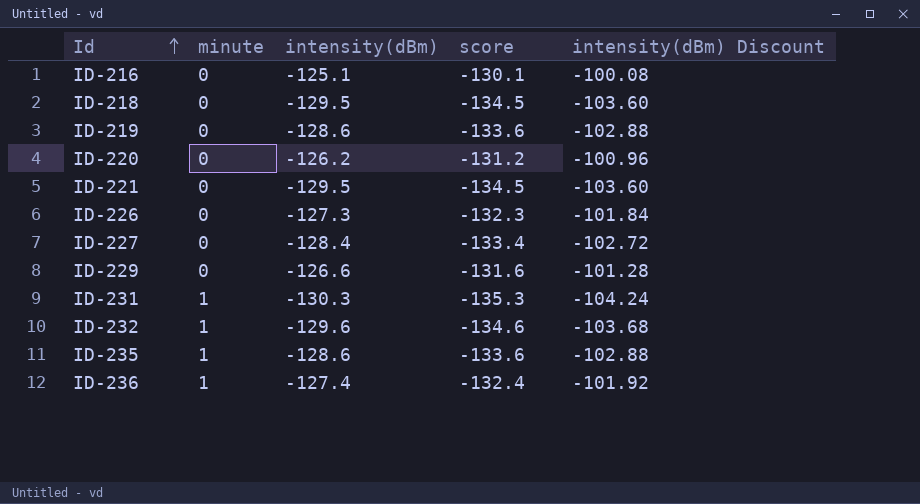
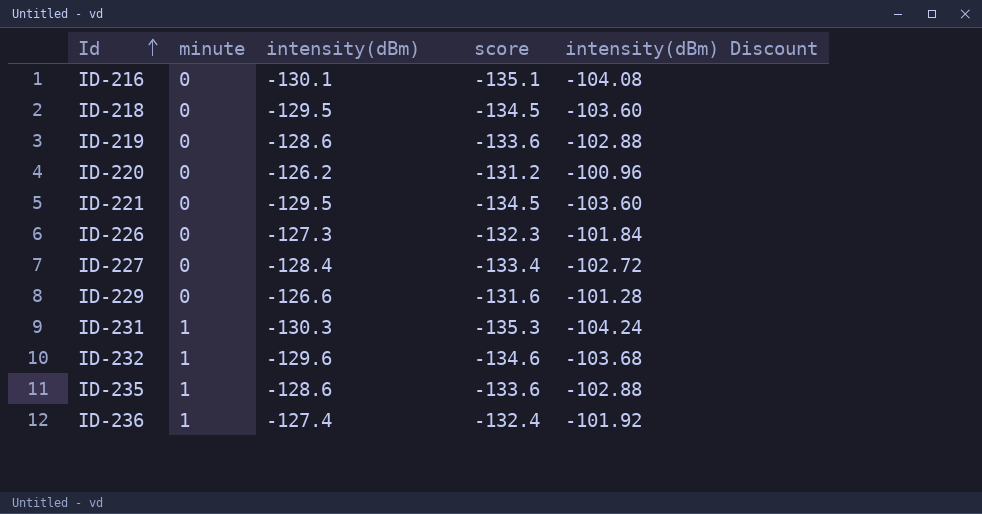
ID-216 | intensity(dBm): -125.1 -> -130.1
ID-216 | score: -130.1 -> -135.1
ID-216 | intensity(dBm) Discount: -100.08 -> -104.08

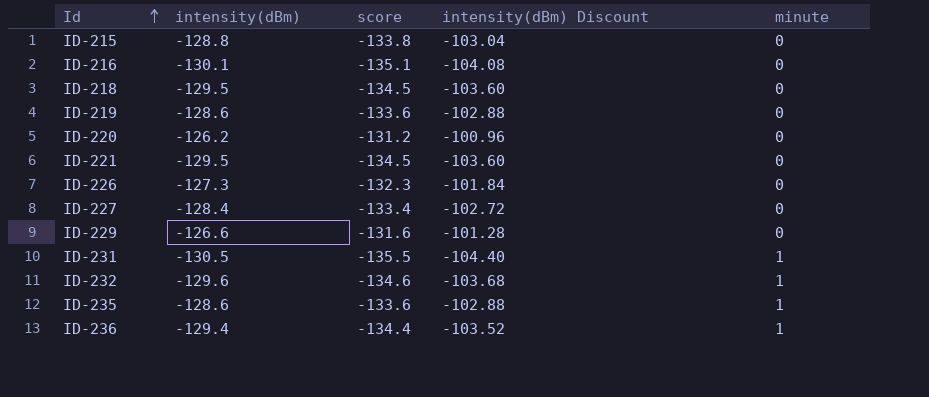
column minute | position: 2 -> 5
row ID-215: none -> -128.8 | -133.8 | -103.04 | 0
ID-231 | intensity(dBm): -130.3 -> -130.5
ID-231 | score: -135.3 -> -135.5
ID-231 | intensity(dBm) Discount: -104.24 -> -104.40
ID-236 | intensity(dBm): -127.4 -> -129.4
ID-236 | score: -132.4 -> -134.4
ID-236 | intensity(dBm) Discount: -101.92 -> -103.52

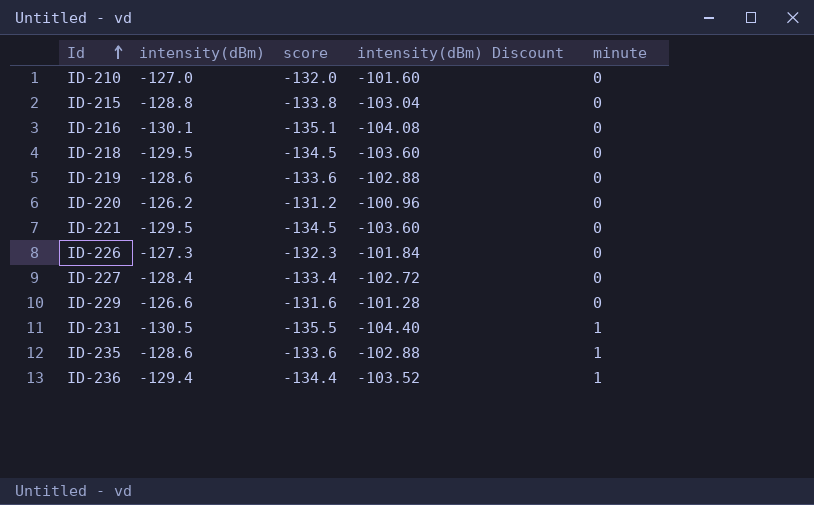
row ID-232: -129.6 | -134.6 | -103.68 | 1 -> none
row ID-210: none -> -127.0 | -132.0 | -101.60 | 0

